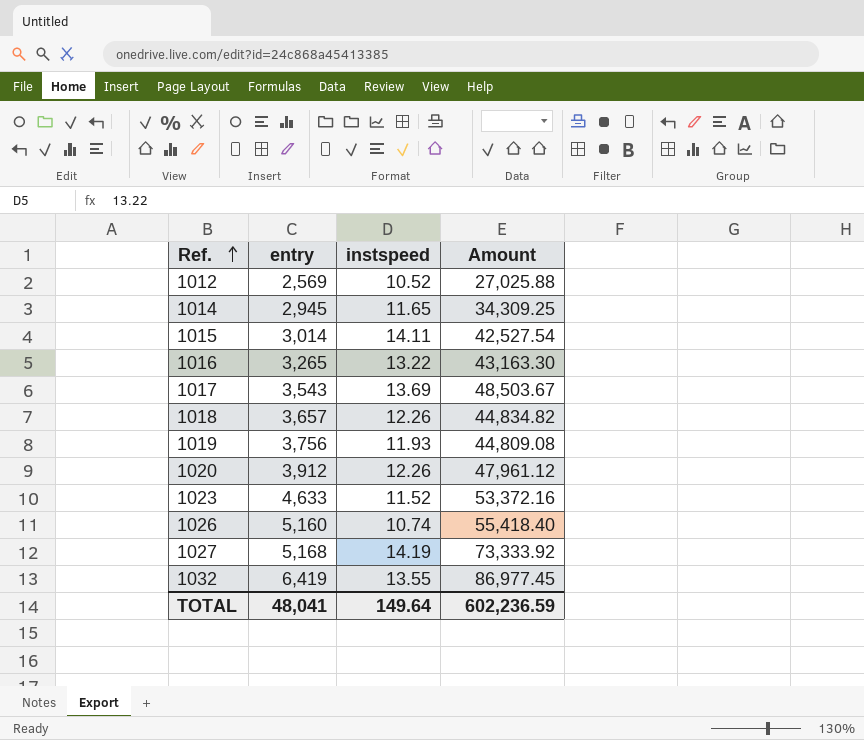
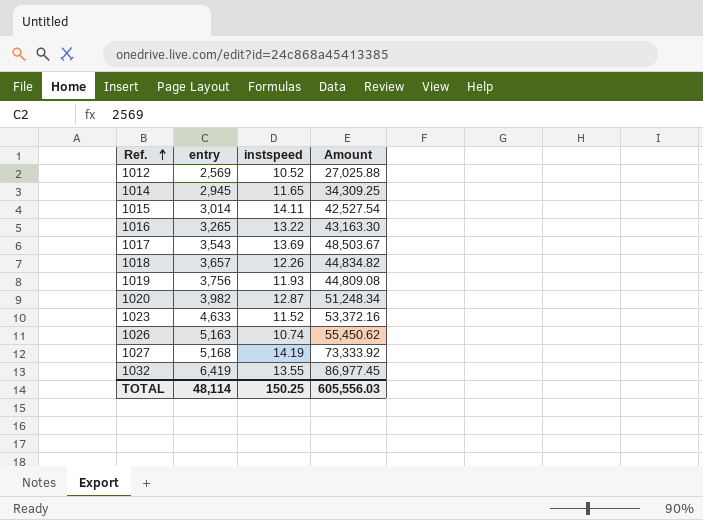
1020 | entry: 3,912 -> 3,982
1020 | instspeed: 12.26 -> 12.87
1020 | Amount: 47,961.12 -> 51,248.34
1026 | entry: 5,160 -> 5,163
1026 | Amount: 55,418.40 -> 55,450.62
TOTAL | entry: 48,041 -> 48,114
TOTAL | instspeed: 149.64 -> 150.25
TOTAL | Amount: 602,236.59 -> 605,556.03

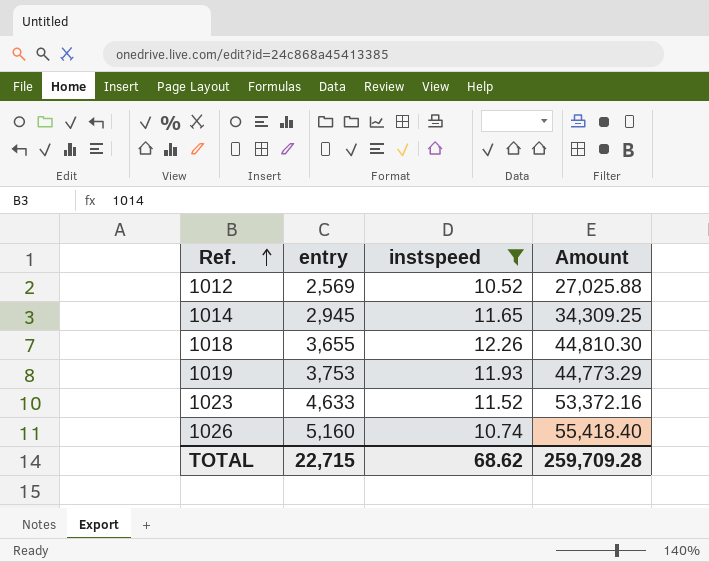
filter: none -> instspeed <= 12.26
1018 | entry: 3,657 -> 3,655
1018 | Amount: 44,834.82 -> 44,810.30
1019 | entry: 3,756 -> 3,753
1019 | Amount: 44,809.08 -> 44,773.29
1026 | entry: 5,163 -> 5,160
1026 | Amount: 55,450.62 -> 55,418.40
TOTAL | entry: 48,114 -> 22,715
TOTAL | instspeed: 150.25 -> 68.62
TOTAL | Amount: 605,556.03 -> 259,709.28

